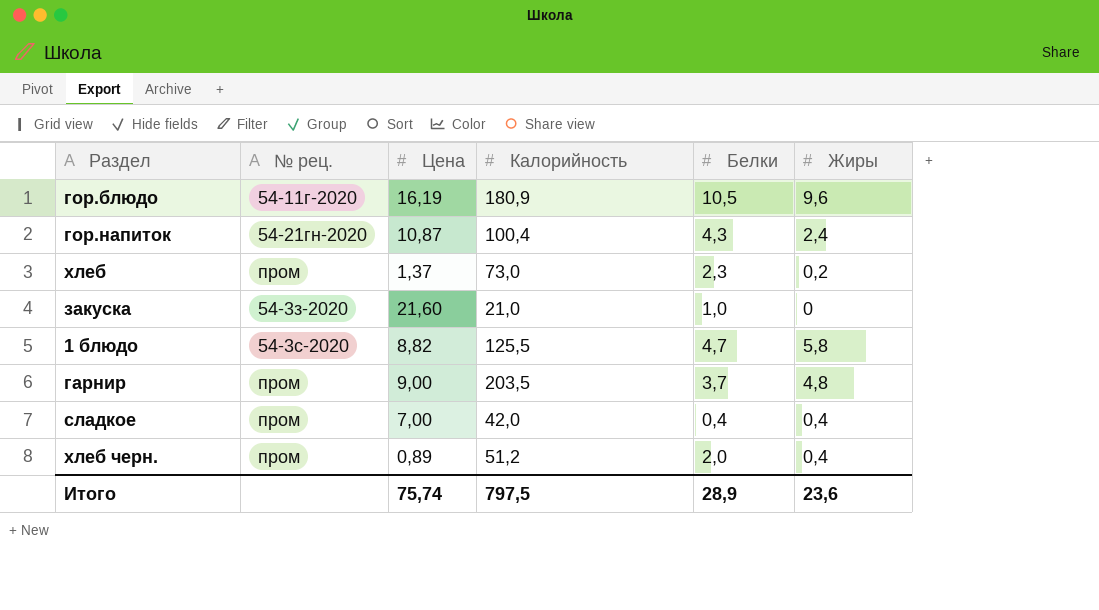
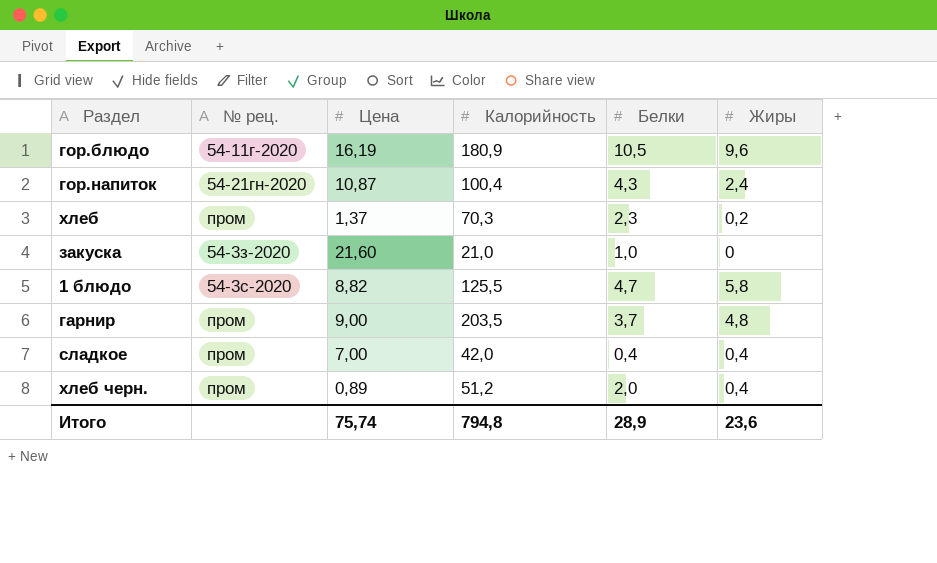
хлеб | Калорийность: 73,0 -> 70,3
Итого | Калорийность: 797,5 -> 794,8

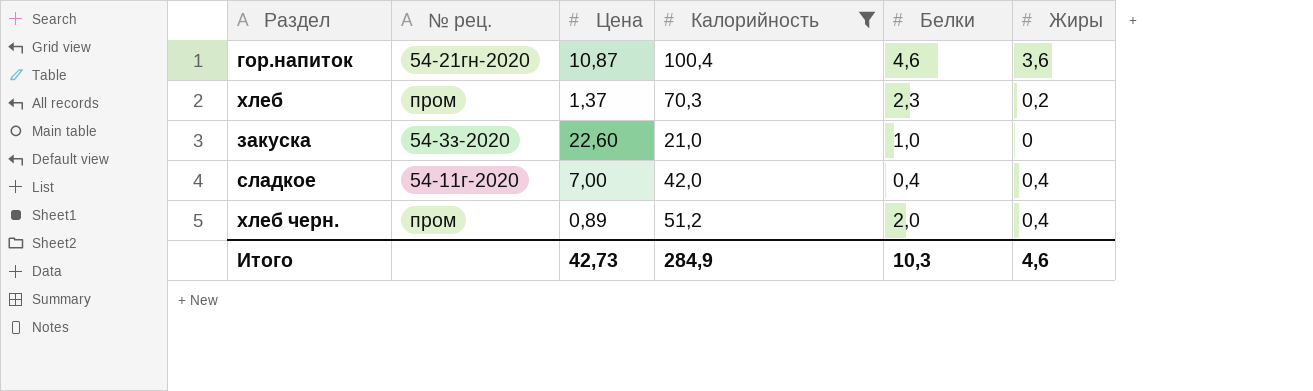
filter: none -> Калорийность <= 100,4
гор.напиток | Белки: 4,3 -> 4,6
гор.напиток | Жиры: 2,4 -> 3,6
закуска | Цена: 21,60 -> 22,60
сладкое | № рец.: пром -> 54-11г-2020
Итого | Цена: 75,74 -> 42,73
Итого | Калорийность: 794,8 -> 284,9
Итого | Белки: 28,9 -> 10,3
Итого | Жиры: 23,6 -> 4,6

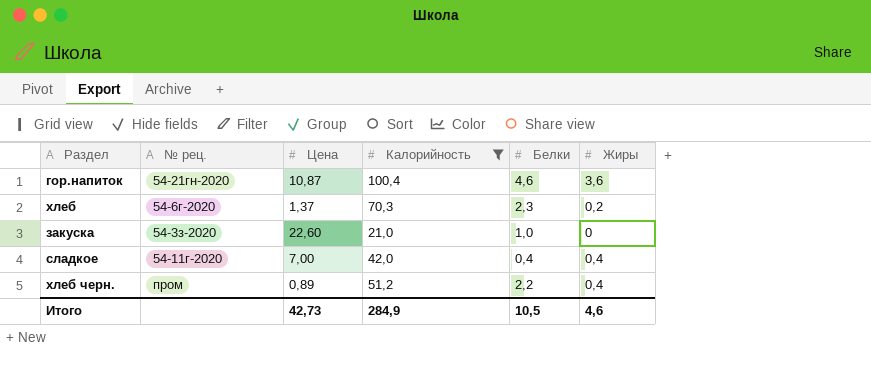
хлеб | № рец.: пром -> 54-6г-2020
хлеб черн. | Белки: 2,0 -> 2,2
Итого | Белки: 10,3 -> 10,5

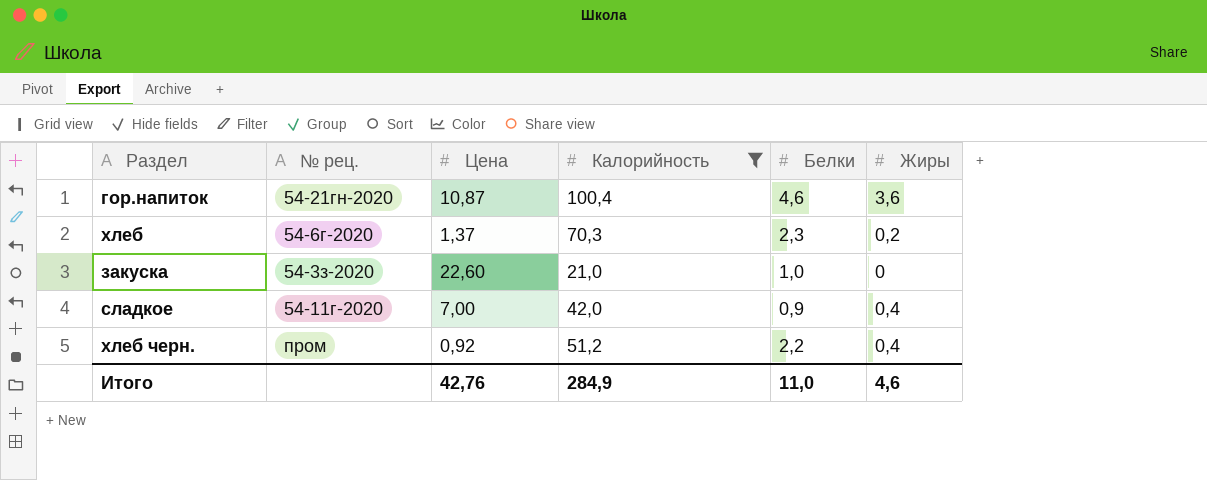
сладкое | Белки: 0,4 -> 0,9
хлеб черн. | Цена: 0,89 -> 0,92
Итого | Цена: 42,73 -> 42,76
Итого | Белки: 10,5 -> 11,0

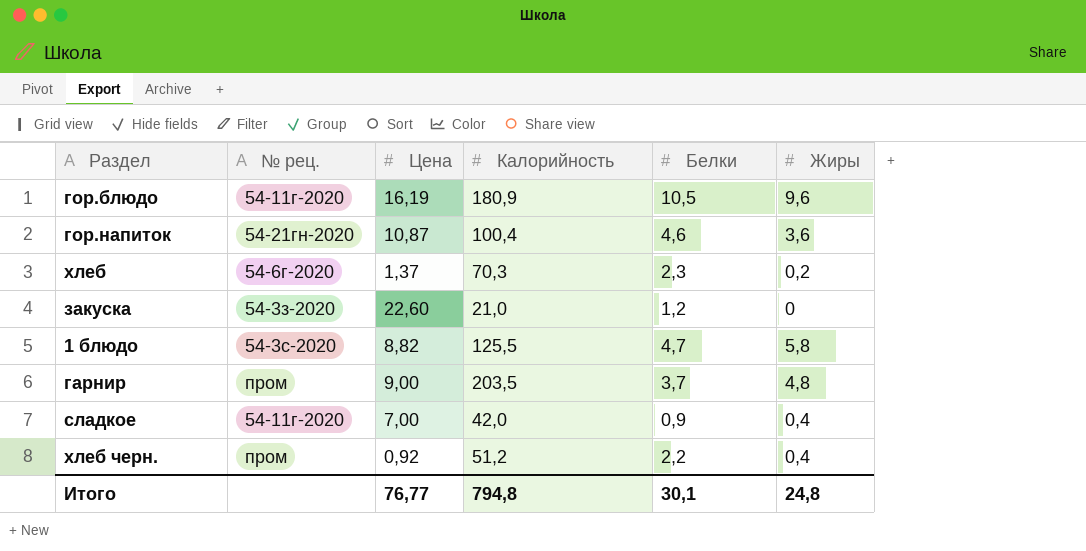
filter: Калорийность <= 100,4 -> none
закуска | Белки: 1,0 -> 1,2
Итого | Цена: 42,76 -> 76,77
Итого | Калорийность: 284,9 -> 794,8
Итого | Белки: 11,0 -> 30,1
Итого | Жиры: 4,6 -> 24,8

